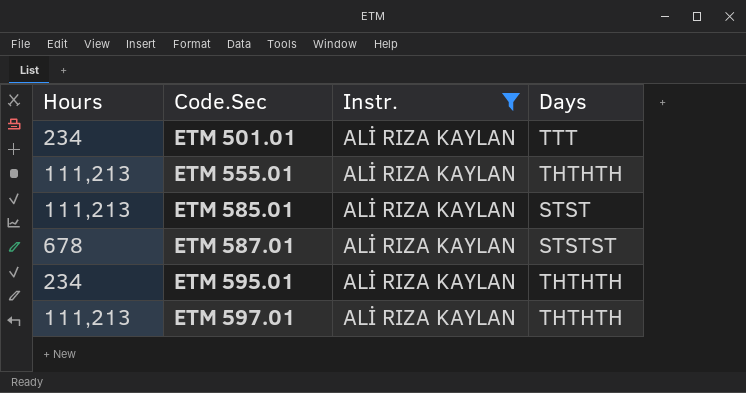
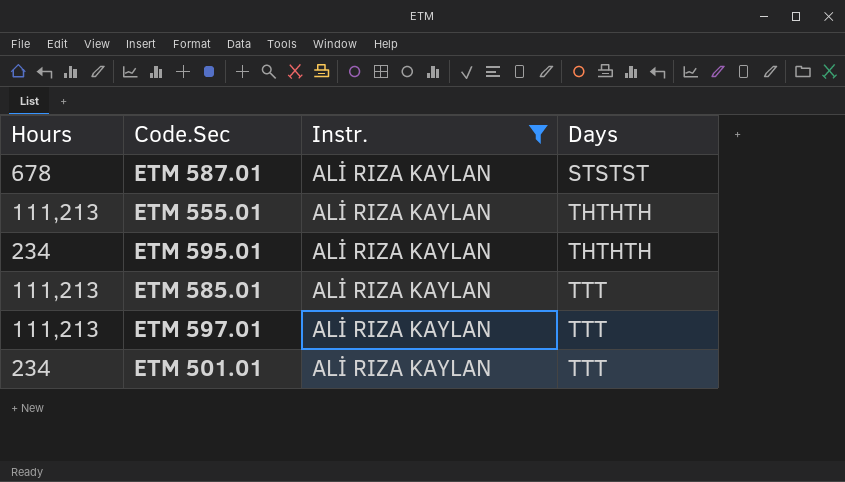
row order: Code.Sec ascending -> Days ascending
ETM 585.01 | Days: STST -> TTT
ETM 597.01 | Days: THTHTH -> TTT

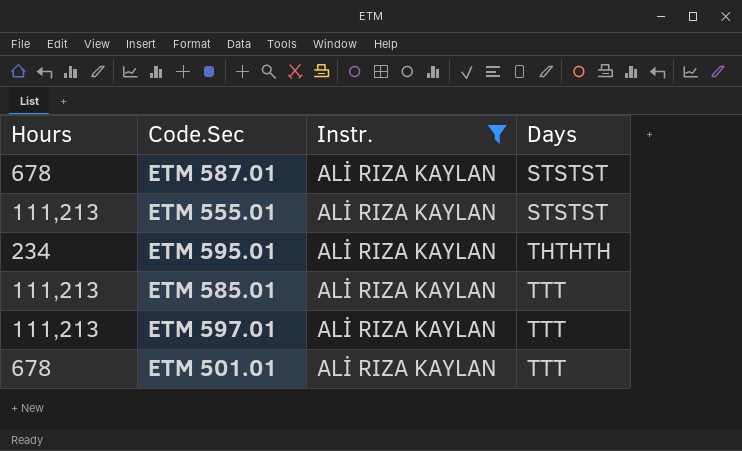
ETM 555.01 | Days: THTHTH -> STSTST
ETM 501.01 | Hours: 234 -> 678

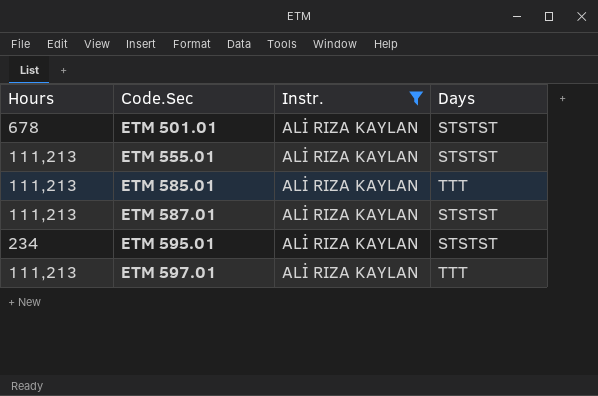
row order: Days ascending -> Code.Sec ascending
ETM 501.01 | Days: TTT -> STSTST
ETM 587.01 | Hours: 678 -> 111,213
ETM 595.01 | Days: THTHTH -> STSTST

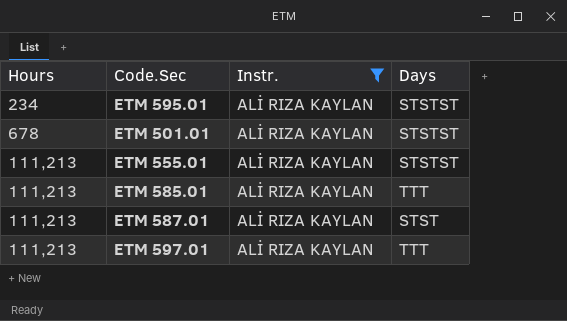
row order: Code.Sec ascending -> Hours ascending
ETM 587.01 | Days: STSTST -> STST

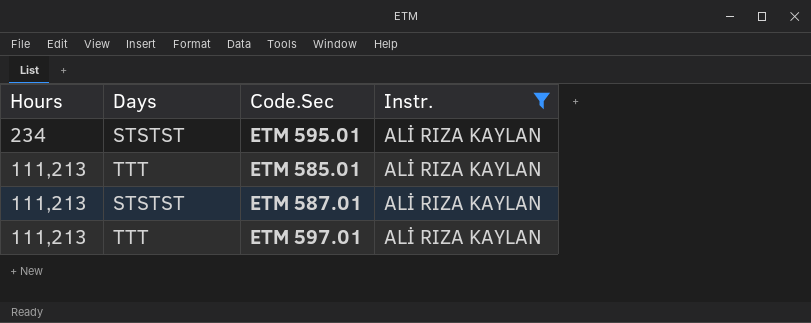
column Days | position: 4 -> 2
row ETM 501.01: 678 | ALİ RIZA KAYLAN | STSTST -> none
row ETM 555.01: 111,213 | ALİ RIZA KAYLAN | STSTST -> none
ETM 587.01 | Days: STST -> STSTST

